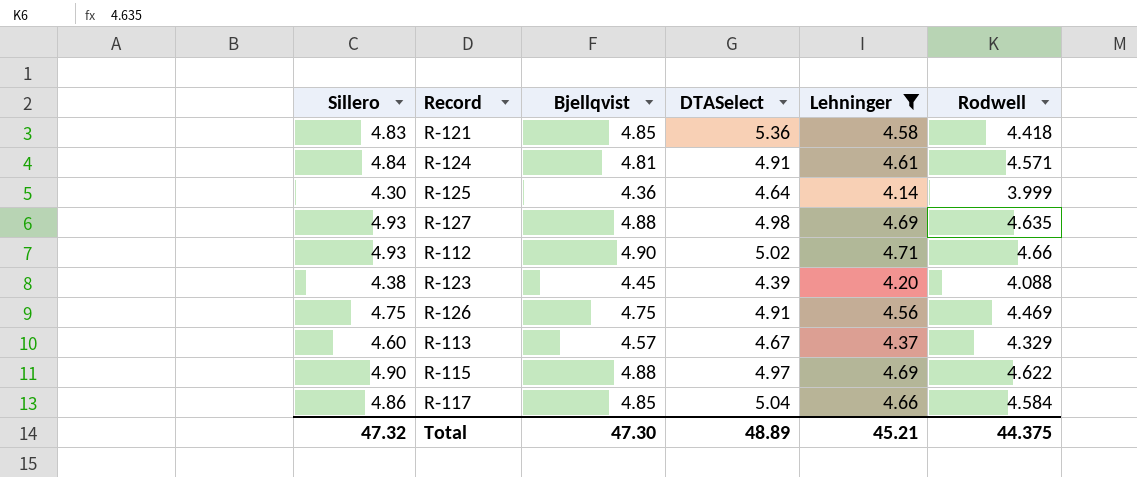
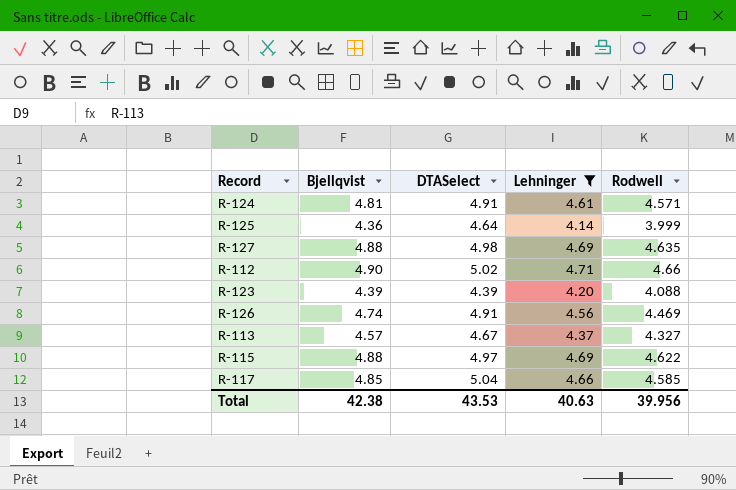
column Sillero | position: 1 -> none
row R-121: 4.83 | 4.85 | 5.36 | 4.58 | 4.418 -> none
R-123 | Bjellqvist: 4.45 -> 4.39
R-126 | Bjellqvist: 4.75 -> 4.74
R-113 | Rodwell: 4.329 -> 4.327
R-117 | Rodwell: 4.584 -> 4.585
Total | Bjellqvist: 47.30 -> 42.38
Total | DTASelect: 48.89 -> 43.53
Total | Lehninger: 45.21 -> 40.63
Total | Rodwell: 44.375 -> 39.956

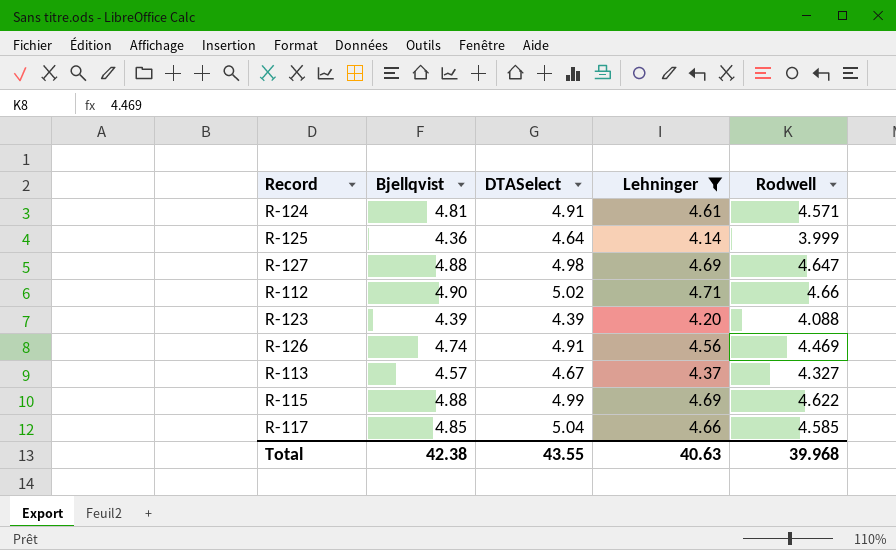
R-127 | Rodwell: 4.635 -> 4.647
R-115 | DTASelect: 4.97 -> 4.99
Total | DTASelect: 43.53 -> 43.55
Total | Rodwell: 39.956 -> 39.968

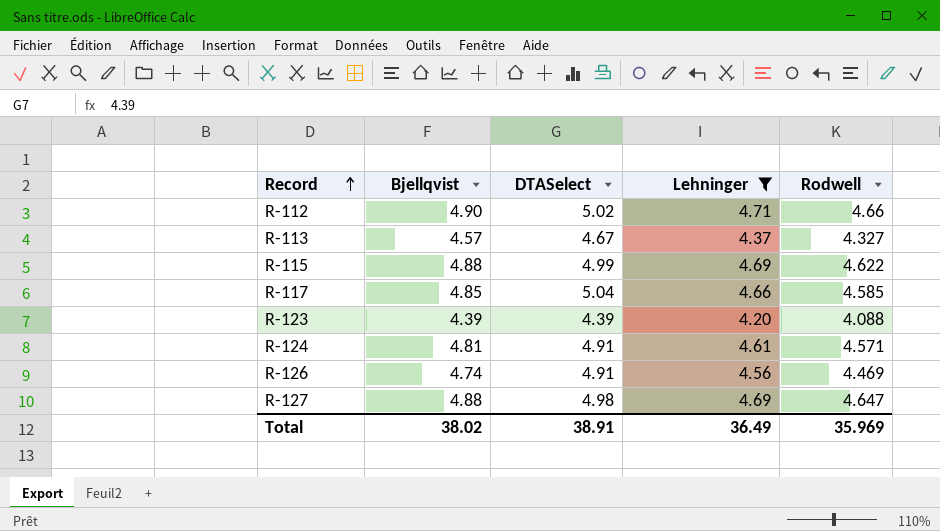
row order: none -> Record ascending
row R-125: 4.36 | 4.64 | 4.14 | 3.999 -> none
Total | Bjellqvist: 42.38 -> 38.02
Total | DTASelect: 43.55 -> 38.91
Total | Lehninger: 40.63 -> 36.49
Total | Rodwell: 39.968 -> 35.969

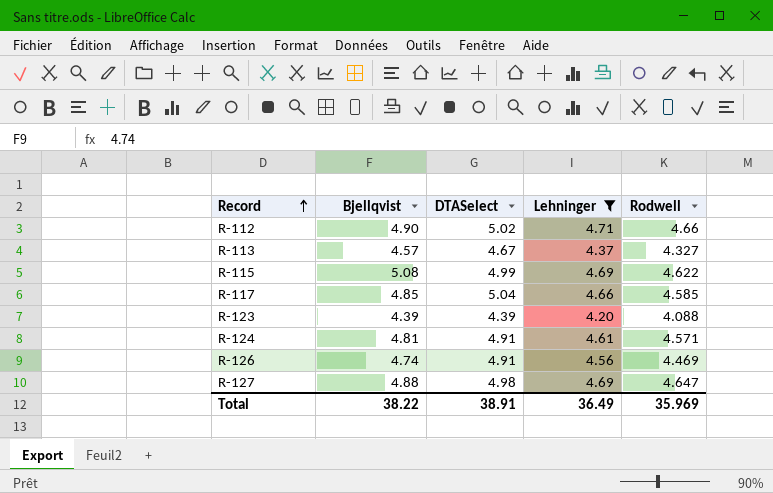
R-115 | Bjellqvist: 4.88 -> 5.08
Total | Bjellqvist: 38.02 -> 38.22

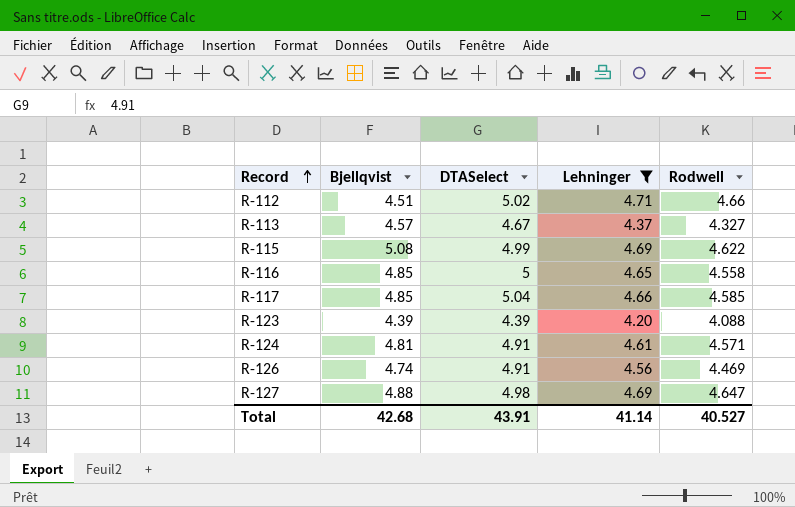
R-112 | Bjellqvist: 4.90 -> 4.51
row R-116: none -> 4.85 | 5 | 4.65 | 4.558
Total | Bjellqvist: 38.22 -> 42.68
Total | DTASelect: 38.91 -> 43.91
Total | Lehninger: 36.49 -> 41.14
Total | Rodwell: 35.969 -> 40.527

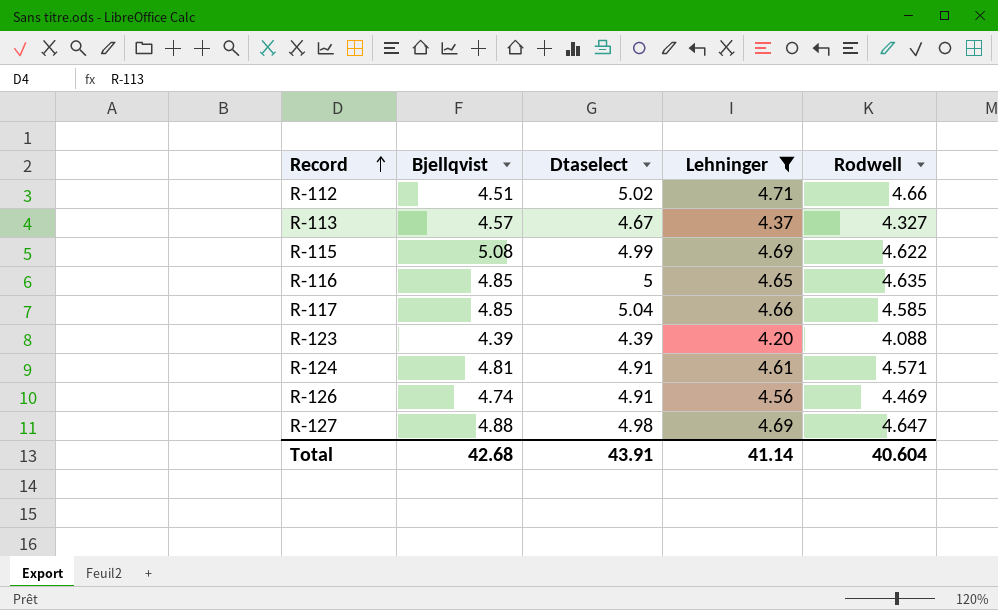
column name: DTASelect -> Dtaselect
R-116 | Rodwell: 4.558 -> 4.635
Total | Rodwell: 40.527 -> 40.604

